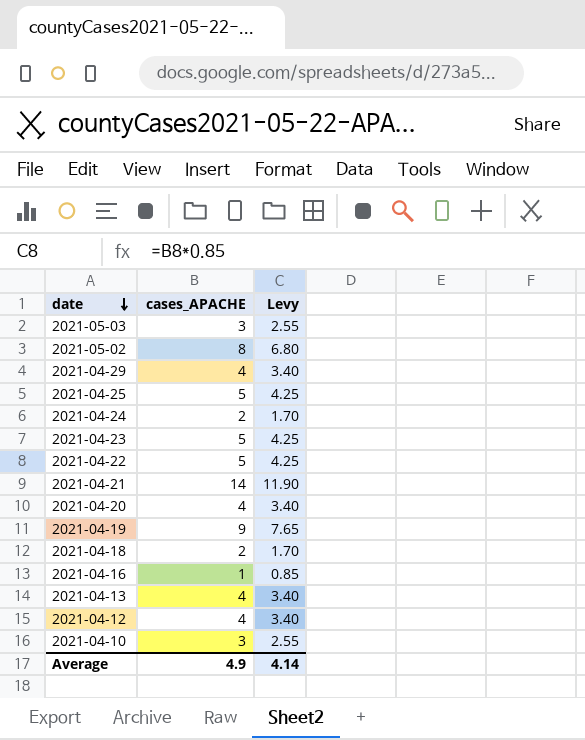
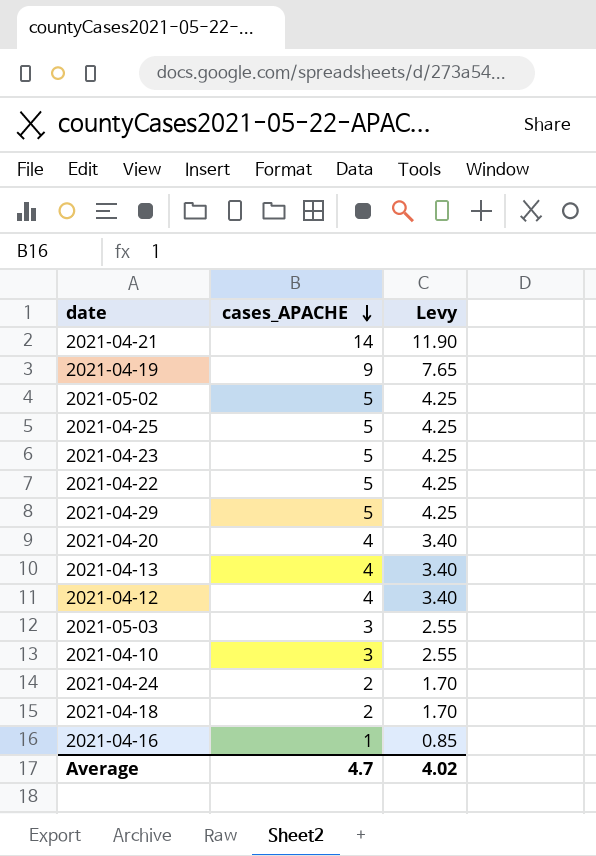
row order: date descending -> cases_APACHE descending
2021-05-02 | cases_APACHE: 8 -> 5
2021-05-02 | Levy: 6.80 -> 4.25
2021-04-29 | cases_APACHE: 4 -> 5
2021-04-29 | Levy: 3.40 -> 4.25
Average | cases_APACHE: 4.9 -> 4.7
Average | Levy: 4.14 -> 4.02

